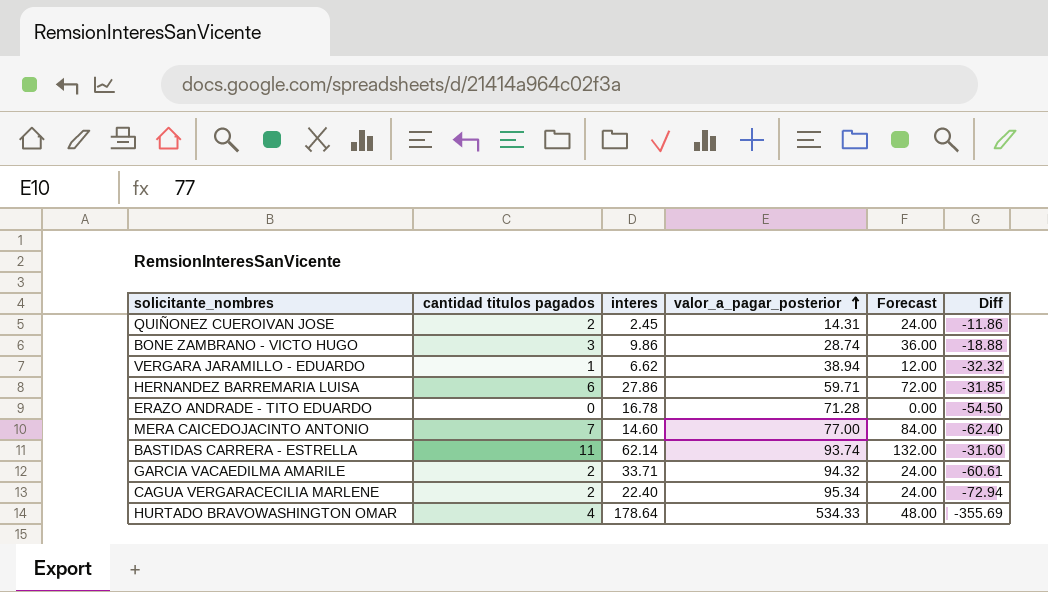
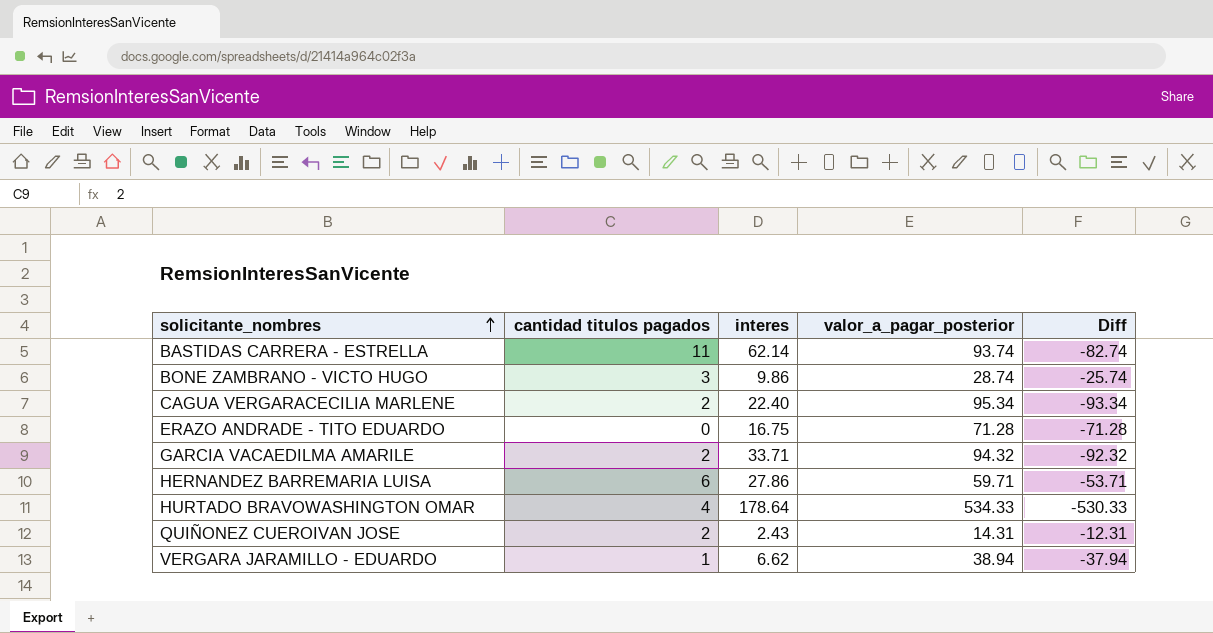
row order: valor_a_pagar_posterior ascending -> solicitante_nombres ascending
column Forecast | formula: [cantidad titulos pagados] * 12 -> none
column Diff | formula: [interes] - [valor_a_pagar_posterior] -> [cantidad titulos pagados] - [valor_a_pagar_posterior]
row MERA CAICEDOJACINTO ANTONIO: 7 | 14.60 | 77.00 | 84.00 | -62.40 -> none
ERAZO ANDRADE - TITO EDUARDO | interes: 16.78 -> 16.75
QUIÑONEZ CUEROIVAN JOSE | interes: 2.45 -> 2.43

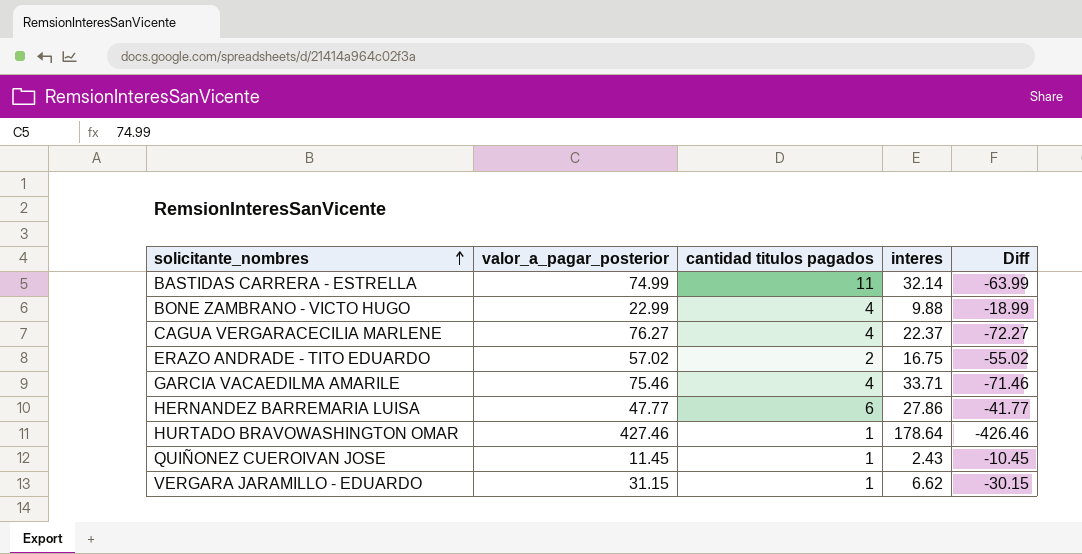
column valor_a_pagar_posterior | position: 4 -> 2
BASTIDAS CARRERA - ESTRELLA | valor_a_pagar_posterior: 93.74 -> 74.99
BASTIDAS CARRERA - ESTRELLA | interes: 62.14 -> 32.14
BASTIDAS CARRERA - ESTRELLA | Diff: -82.74 -> -63.99
BONE ZAMBRANO - VICTO HUGO | valor_a_pagar_posterior: 28.74 -> 22.99
BONE ZAMBRANO - VICTO HUGO | cantidad titulos pagados: 3 -> 4
BONE ZAMBRANO - VICTO HUGO | interes: 9.86 -> 9.88
BONE ZAMBRANO - VICTO HUGO | Diff: -25.74 -> -18.99
CAGUA VERGARACECILIA MARLENE | valor_a_pagar_posterior: 95.34 -> 76.27
CAGUA VERGARACECILIA MARLENE | cantidad titulos pagados: 2 -> 4
CAGUA VERGARACECILIA MARLENE | interes: 22.40 -> 22.37
CAGUA VERGARACECILIA MARLENE | Diff: -93.34 -> -72.27
ERAZO ANDRADE - TITO EDUARDO | valor_a_pagar_posterior: 71.28 -> 57.02
ERAZO ANDRADE - TITO EDUARDO | cantidad titulos pagados: 0 -> 2
ERAZO ANDRADE - TITO EDUARDO | Diff: -71.28 -> -55.02
GARCIA VACAEDILMA AMARILE | valor_a_pagar_posterior: 94.32 -> 75.46
GARCIA VACAEDILMA AMARILE | cantidad titulos pagados: 2 -> 4
GARCIA VACAEDILMA AMARILE | Diff: -92.32 -> -71.46
HERNANDEZ BARREMARIA LUISA | valor_a_pagar_posterior: 59.71 -> 47.77
HERNANDEZ BARREMARIA LUISA | Diff: -53.71 -> -41.77
HURTADO BRAVOWASHINGTON OMAR | valor_a_pagar_posterior: 534.33 -> 427.46
HURTADO BRAVOWASHINGTON OMAR | cantidad titulos pagados: 4 -> 1
HURTADO BRAVOWASHINGTON OMAR | Diff: -530.33 -> -426.46
QUIÑONEZ CUEROIVAN JOSE | valor_a_pagar_posterior: 14.31 -> 11.45
QUIÑONEZ CUEROIVAN JOSE | cantidad titulos pagados: 2 -> 1
QUIÑONEZ CUEROIVAN JOSE | Diff: -12.31 -> -10.45
VERGARA JARAMILLO - EDUARDO | valor_a_pagar_posterior: 38.94 -> 31.15
VERGARA JARAMILLO - EDUARDO | Diff: -37.94 -> -30.15

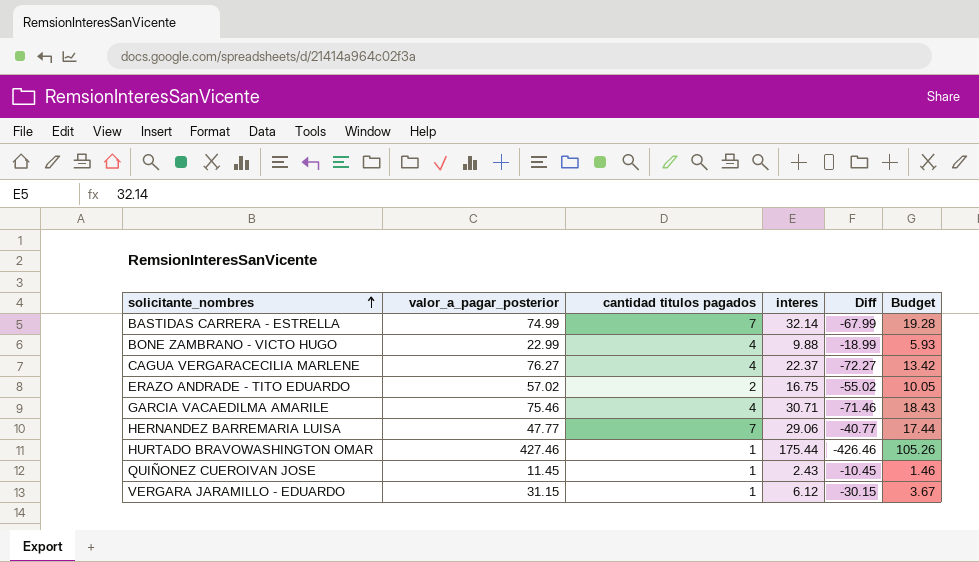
column Budget | formula: none -> [interes] * 0.6
BASTIDAS CARRERA - ESTRELLA | cantidad titulos pagados: 11 -> 7
BASTIDAS CARRERA - ESTRELLA | Diff: -63.99 -> -67.99
GARCIA VACAEDILMA AMARILE | interes: 33.71 -> 30.71
HERNANDEZ BARREMARIA LUISA | cantidad titulos pagados: 6 -> 7
HERNANDEZ BARREMARIA LUISA | interes: 27.86 -> 29.06
HERNANDEZ BARREMARIA LUISA | Diff: -41.77 -> -40.77
HURTADO BRAVOWASHINGTON OMAR | interes: 178.64 -> 175.44
VERGARA JARAMILLO - EDUARDO | interes: 6.62 -> 6.12

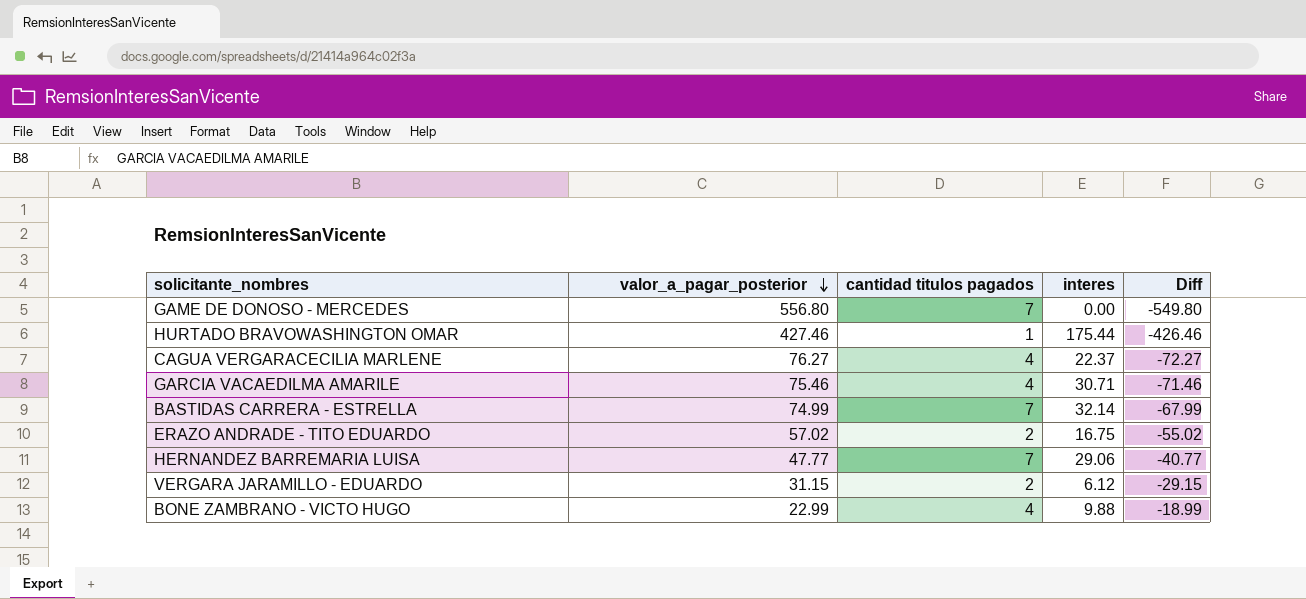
row order: solicitante_nombres ascending -> valor_a_pagar_posterior descending
column Budget | formula: [interes] * 0.6 -> none
row QUIÑONEZ CUEROIVAN JOSE: 11.45 | 1 | 2.43 | -10.45 | 1.46 -> none
row GAME DE DONOSO - MERCEDES: none -> 556.80 | 7 | 0.00 | -549.80
VERGARA JARAMILLO - EDUARDO | cantidad titulos pagados: 1 -> 2
VERGARA JARAMILLO - EDUARDO | Diff: -30.15 -> -29.15

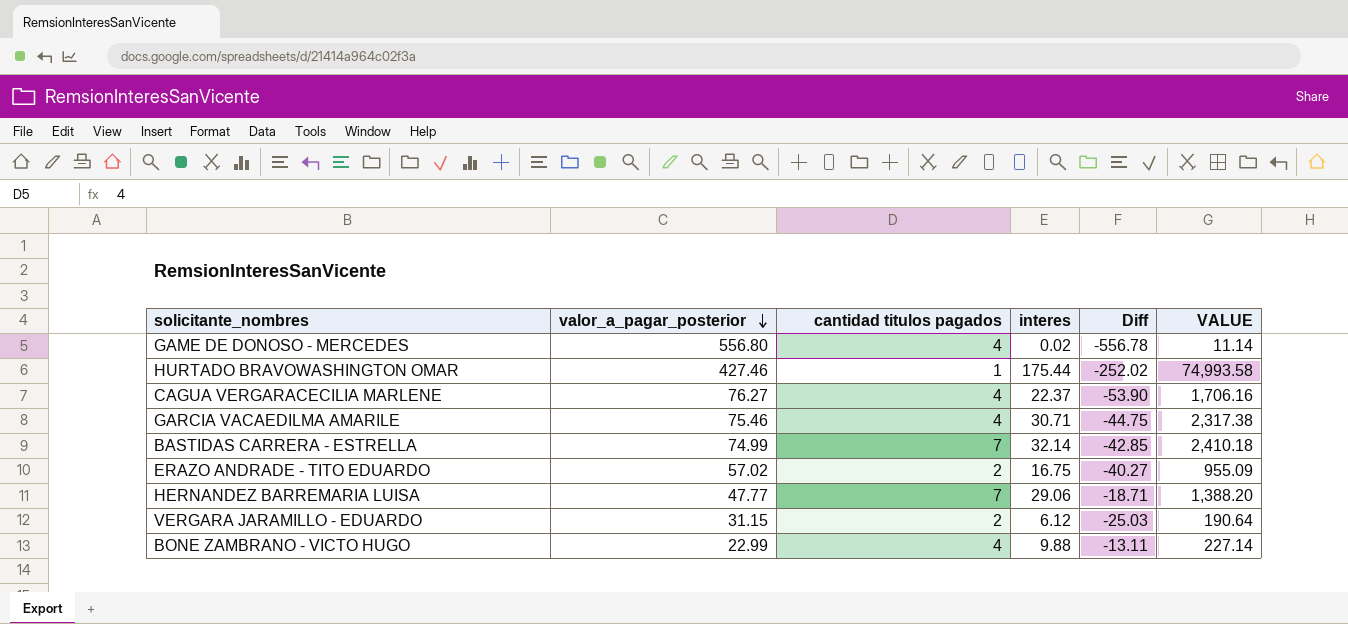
column Diff | formula: [cantidad titulos pagados] - [valor_a_pagar_posterior] -> [interes] - [valor_a_pagar_posterior]
column VALUE | formula: none -> [valor_a_pagar_posterior] * [interes]
GAME DE DONOSO - MERCEDES | cantidad titulos pagados: 7 -> 4
GAME DE DONOSO - MERCEDES | interes: 0.00 -> 0.02

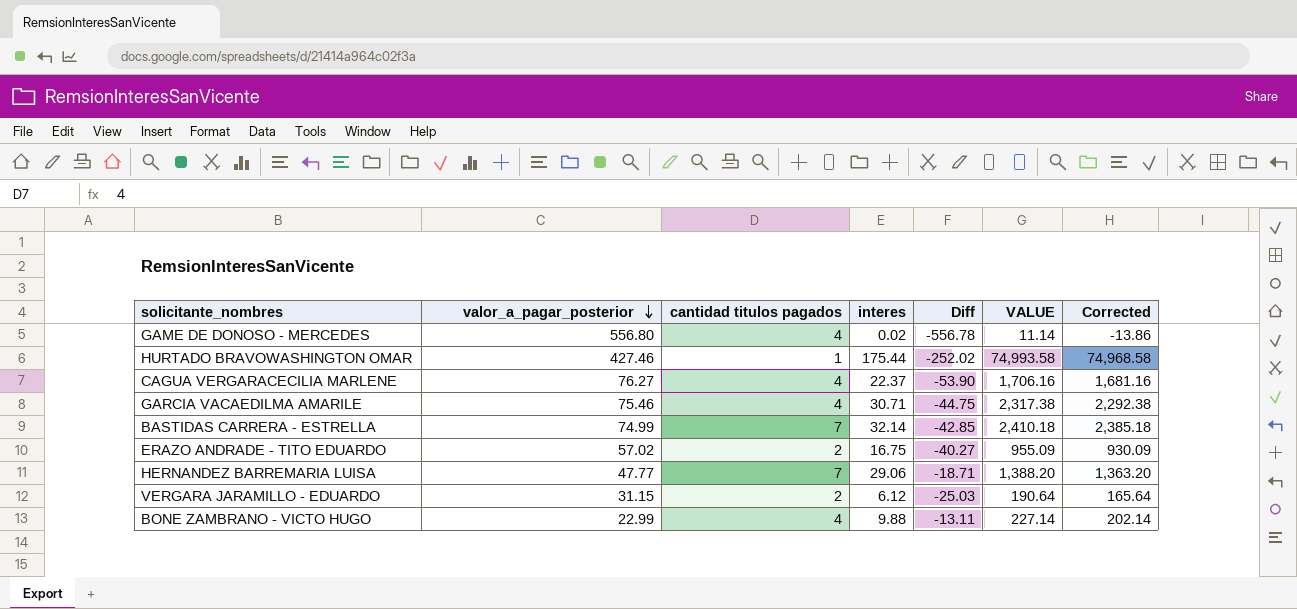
column Corrected | formula: none -> [VALUE] - 25

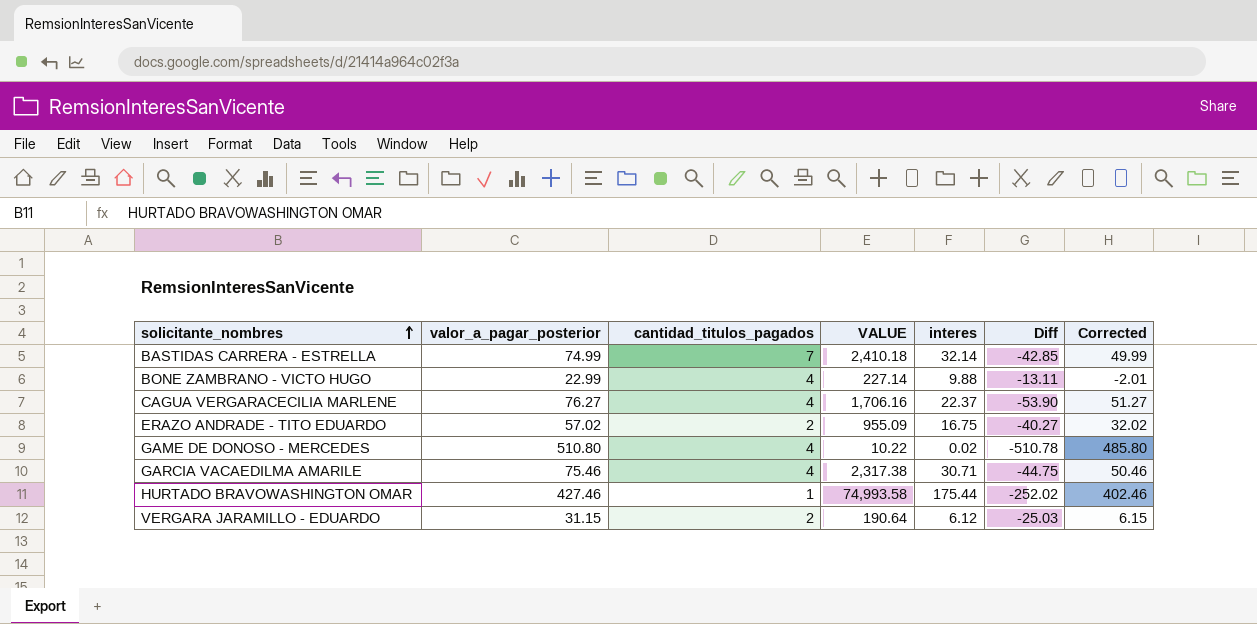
row order: valor_a_pagar_posterior descending -> solicitante_nombres ascending
column name: cantidad titulos pagados -> cantidad_titulos_pagados
column VALUE | position: 6 -> 4
column Corrected | formula: [VALUE] - 25 -> [valor_a_pagar_posterior] - 25
row HERNANDEZ BARREMARIA LUISA: 47.77 | 7 | 29.06 | -18.71 | 1,388.20 | 1,363.20 -> none
GAME DE DONOSO - MERCEDES | valor_a_pagar_posterior: 556.80 -> 510.80
GAME DE DONOSO - MERCEDES | VALUE: 11.14 -> 10.22
GAME DE DONOSO - MERCEDES | Diff: -556.78 -> -510.78

